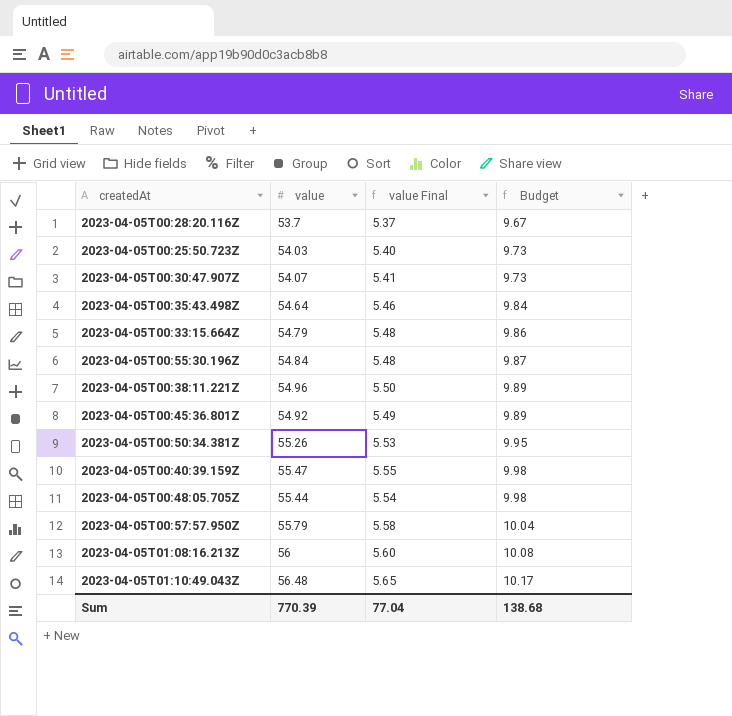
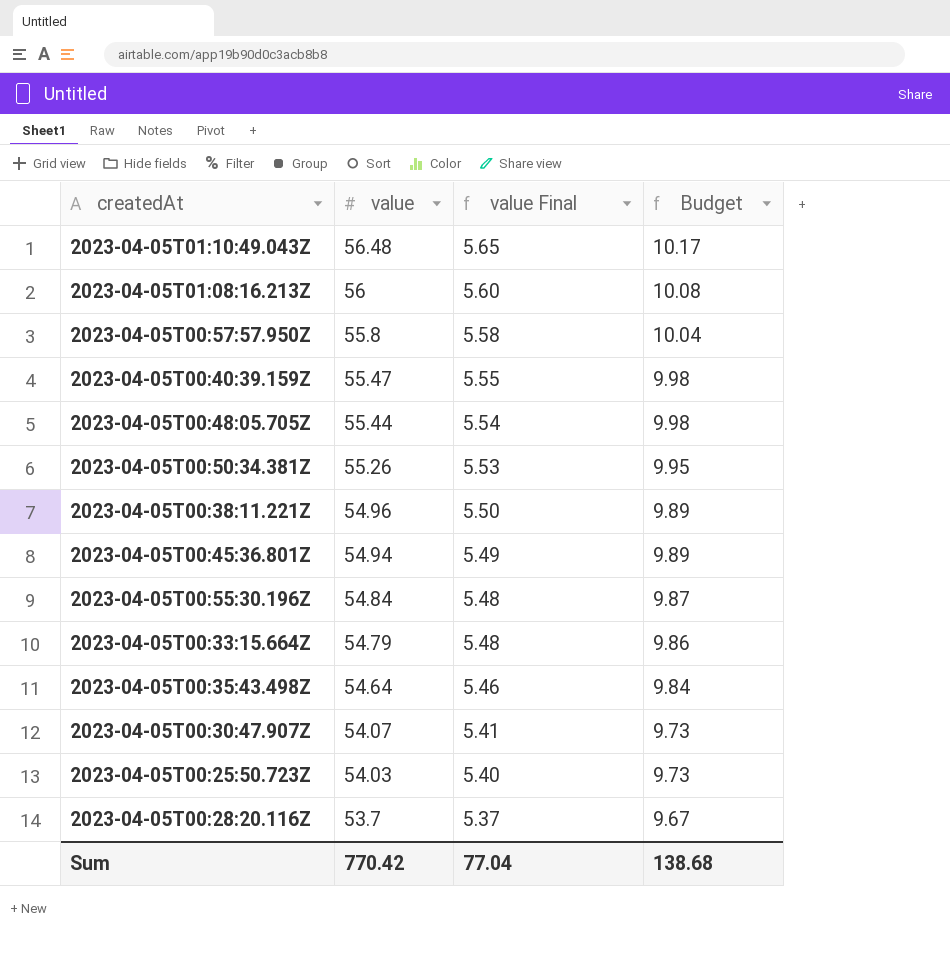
row order: Budget ascending -> value descending
2023-04-05T00:57:57.950Z | value: 55.79 -> 55.8
2023-04-05T00:45:36.801Z | value: 54.92 -> 54.94
Sum | value: 770.39 -> 770.42

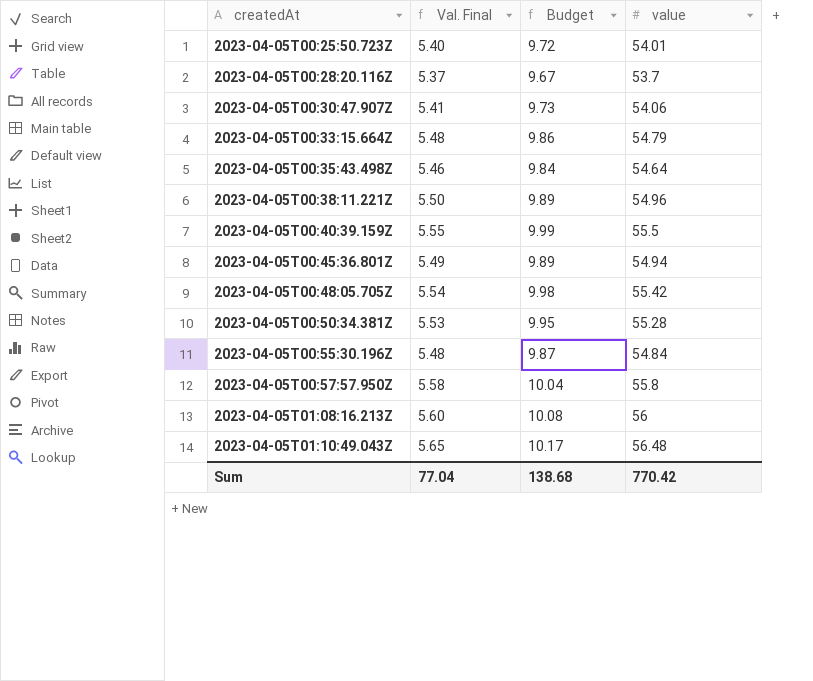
row order: value descending -> createdAt ascending
column name: value Final -> Val. Final
column value | position: 2 -> 4
2023-04-05T00:25:50.723Z | Budget: 9.73 -> 9.72
2023-04-05T00:25:50.723Z | value: 54.03 -> 54.01
2023-04-05T00:30:47.907Z | value: 54.07 -> 54.06
2023-04-05T00:40:39.159Z | Budget: 9.98 -> 9.99
2023-04-05T00:40:39.159Z | value: 55.47 -> 55.5
2023-04-05T00:48:05.705Z | value: 55.44 -> 55.42
2023-04-05T00:50:34.381Z | value: 55.26 -> 55.28

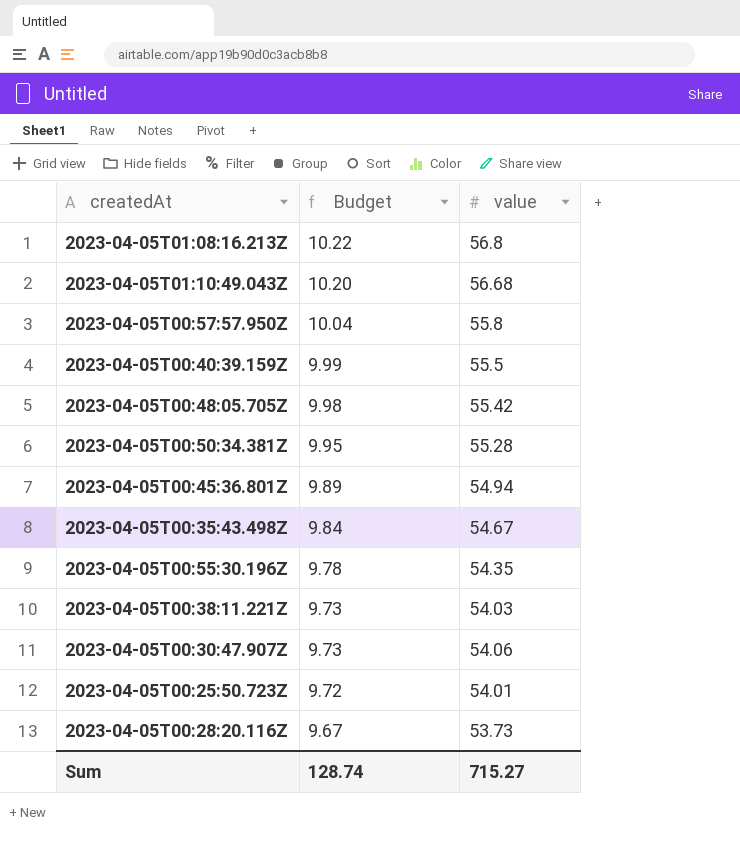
row order: createdAt ascending -> Budget descending
column Val. Final | formula: [value] * 0.1 -> none
row 2023-04-05T00:33:15.664Z: 5.48 | 9.86 | 54.79 -> none
2023-04-05T01:08:16.213Z | Budget: 10.08 -> 10.22
2023-04-05T01:08:16.213Z | value: 56 -> 56.8
2023-04-05T01:10:49.043Z | Budget: 10.17 -> 10.20
2023-04-05T01:10:49.043Z | value: 56.48 -> 56.68
2023-04-05T00:35:43.498Z | value: 54.64 -> 54.67
2023-04-05T00:55:30.196Z | Budget: 9.87 -> 9.78
2023-04-05T00:55:30.196Z | value: 54.84 -> 54.35
2023-04-05T00:38:11.221Z | Budget: 9.89 -> 9.73
2023-04-05T00:38:11.221Z | value: 54.96 -> 54.03
2023-04-05T00:28:20.116Z | value: 53.7 -> 53.73
Sum | Budget: 138.68 -> 128.74
Sum | value: 770.42 -> 715.27

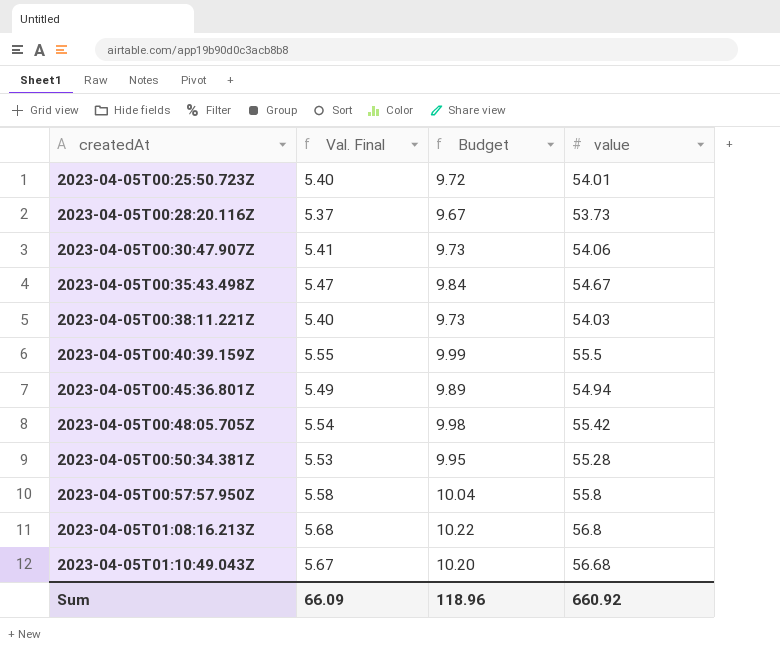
row order: Budget descending -> createdAt ascending
column Val. Final | formula: none -> [value] * 0.1
row 2023-04-05T00:55:30.196Z: 9.78 | 54.35 -> none
Sum | Budget: 128.74 -> 118.96
Sum | value: 715.27 -> 660.92

